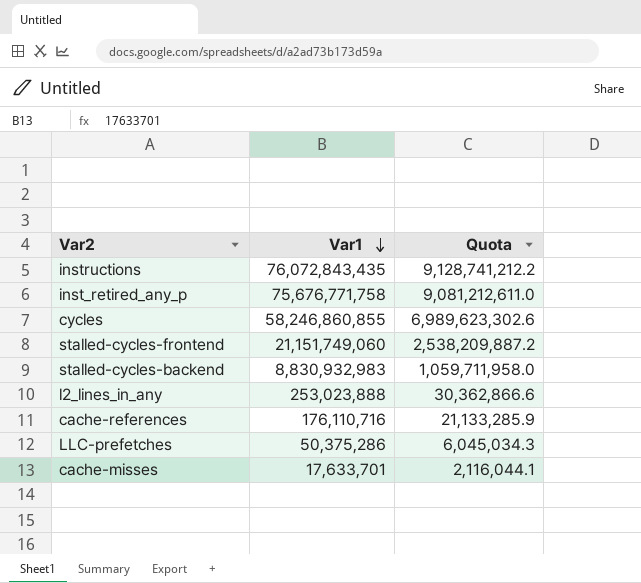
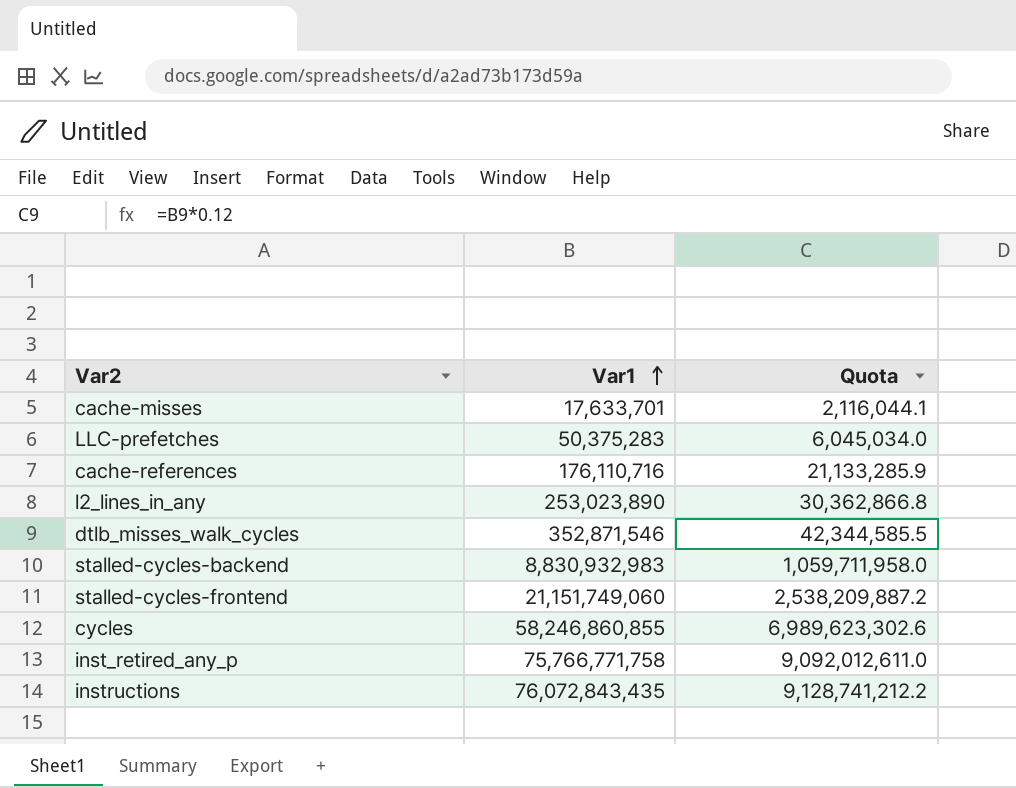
row order: Var1 descending -> Var1 ascending
LLC-prefetches | Var1: 50,375,286 -> 50,375,283
LLC-prefetches | Quota: 6,045,034.3 -> 6,045,034.0
l2_lines_in_any | Var1: 253,023,888 -> 253,023,890
l2_lines_in_any | Quota: 30,362,866.6 -> 30,362,866.8
row dtlb_misses_walk_cycles: none -> 352,871,546 | 42,344,585.5
inst_retired_any_p | Var1: 75,676,771,758 -> 75,766,771,758
inst_retired_any_p | Quota: 9,081,212,611.0 -> 9,092,012,611.0

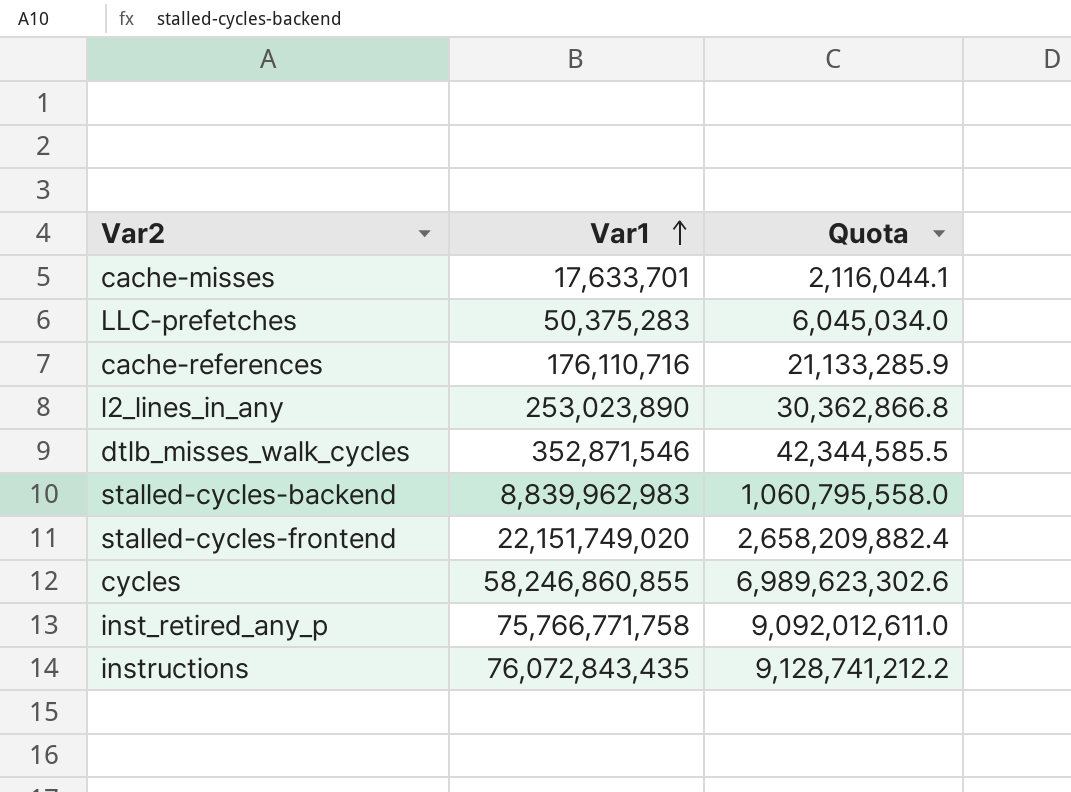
stalled-cycles-backend | Var1: 8,830,932,983 -> 8,839,962,983
stalled-cycles-backend | Quota: 1,059,711,958.0 -> 1,060,795,558.0
stalled-cycles-frontend | Var1: 21,151,749,060 -> 22,151,749,020
stalled-cycles-frontend | Quota: 2,538,209,887.2 -> 2,658,209,882.4

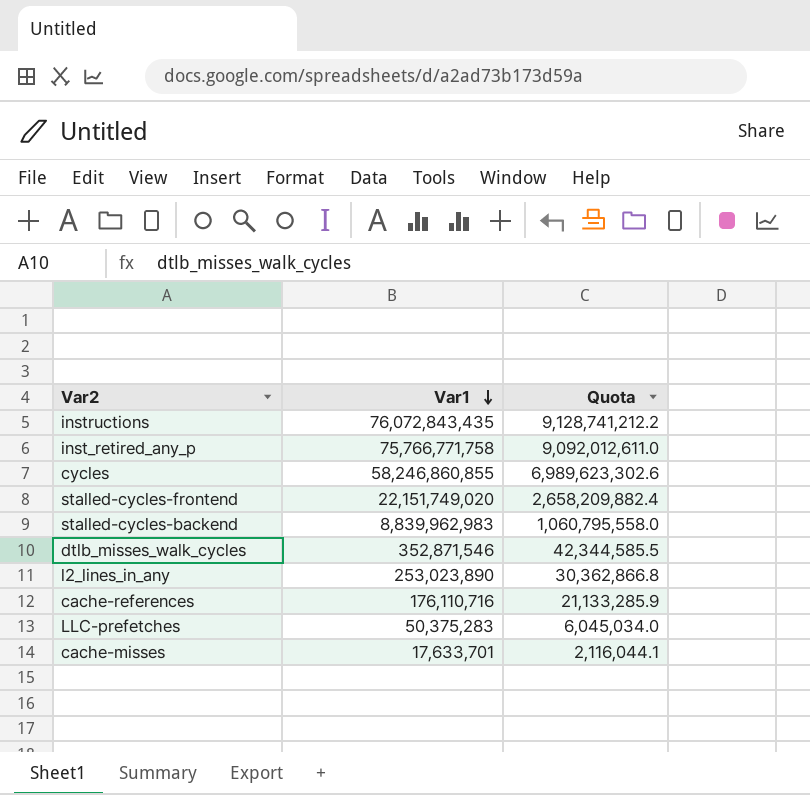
row order: Var1 ascending -> Var1 descending

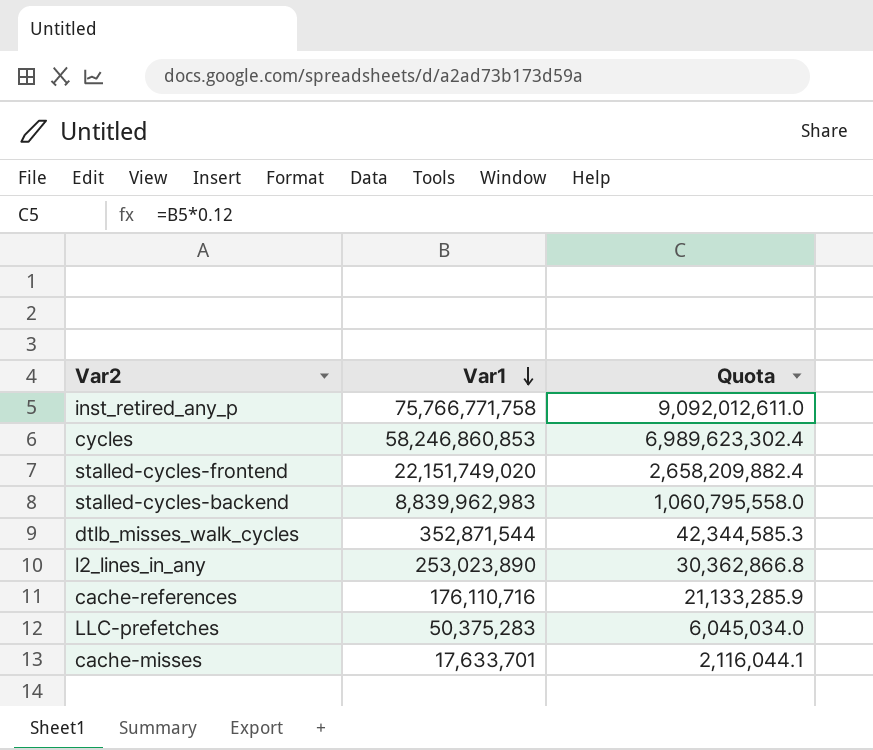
row instructions: 76,072,843,435 | 9,128,741,212.2 -> none
cycles | Var1: 58,246,860,855 -> 58,246,860,853
cycles | Quota: 6,989,623,302.6 -> 6,989,623,302.4
dtlb_misses_walk_cycles | Var1: 352,871,546 -> 352,871,544
dtlb_misses_walk_cycles | Quota: 42,344,585.5 -> 42,344,585.3

